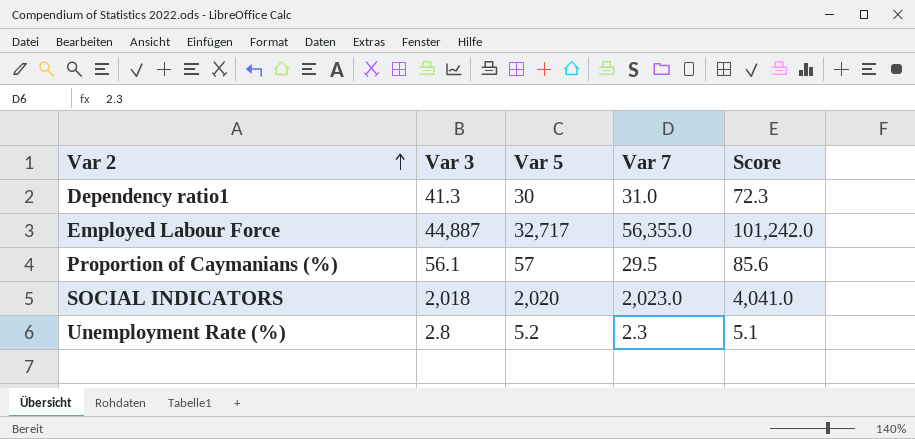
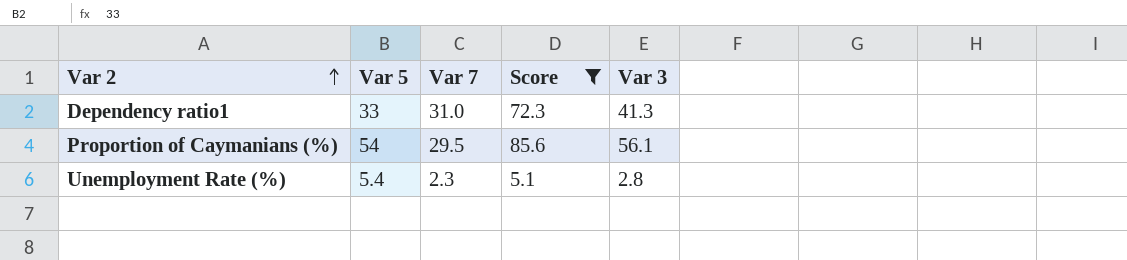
filter: none -> Score <= 85.6
column Var 3 | position: 2 -> 5
Dependency ratio1 | Var 5: 30 -> 33
Proportion of Caymanians (%) | Var 5: 57 -> 54
Unemployment Rate (%) | Var 5: 5.2 -> 5.4

